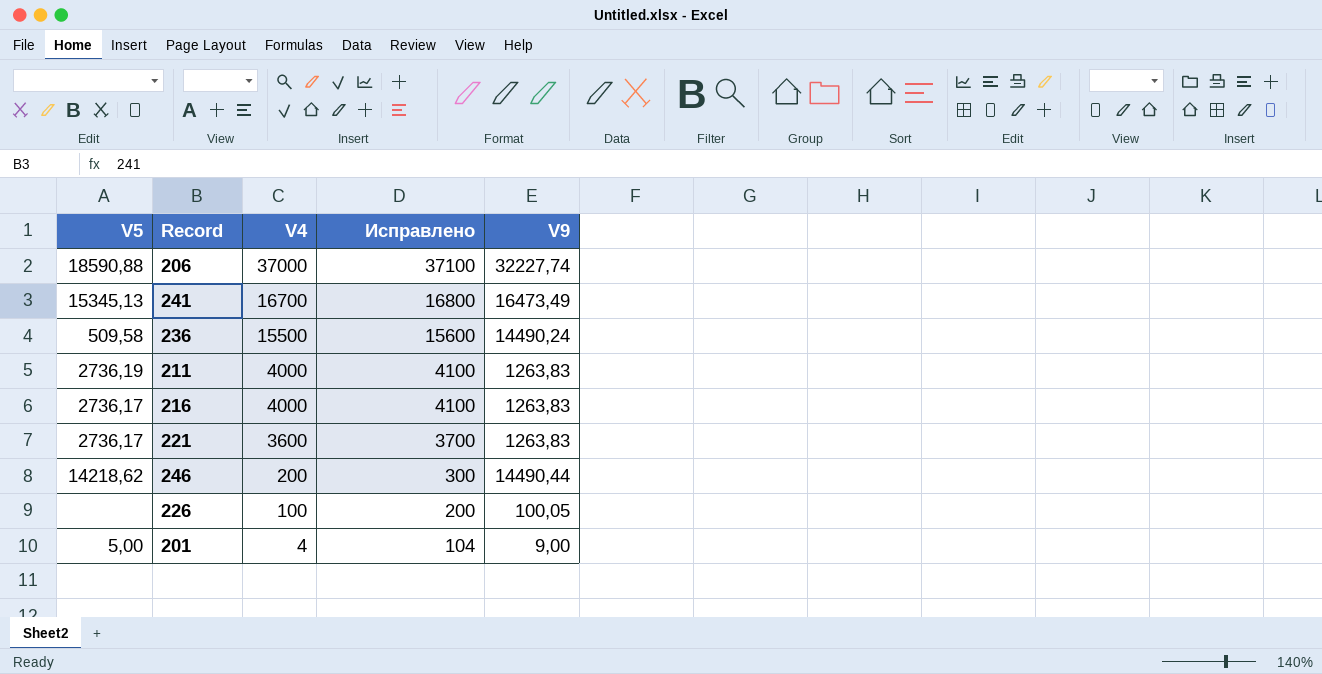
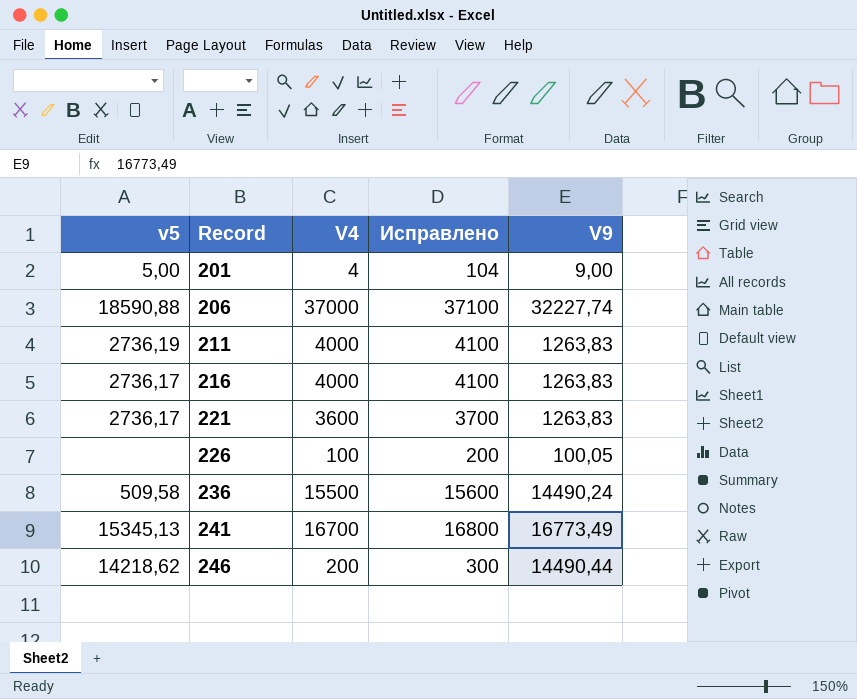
row order: V4 descending -> Record ascending
column name: V5 -> v5
241 | V9: 16473,49 -> 16773,49

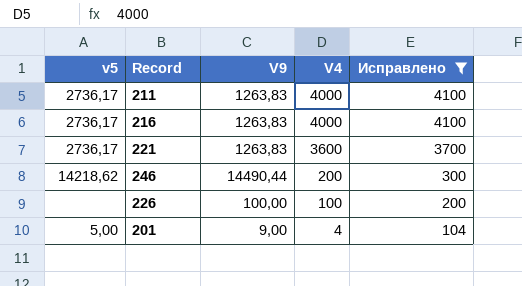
filter: none -> Исправлено <= 4100
row order: Record ascending -> V4 descending
column V9 | position: 5 -> 3
211 | v5: 2736,19 -> 2736,17
226 | V9: 100,05 -> 100,00

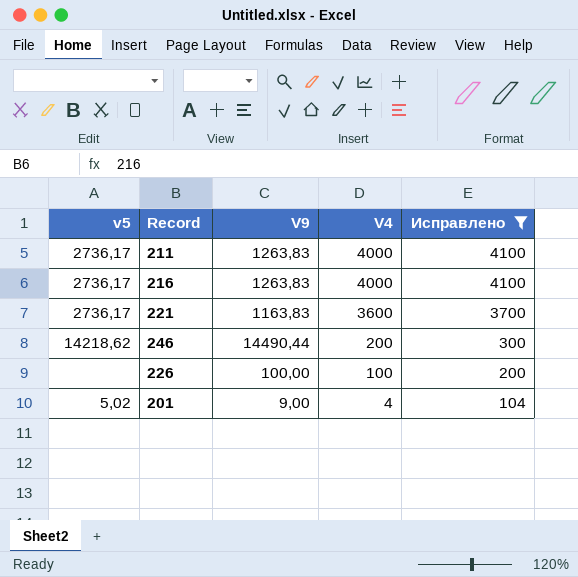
221 | V9: 1263,83 -> 1163,83
201 | v5: 5,00 -> 5,02

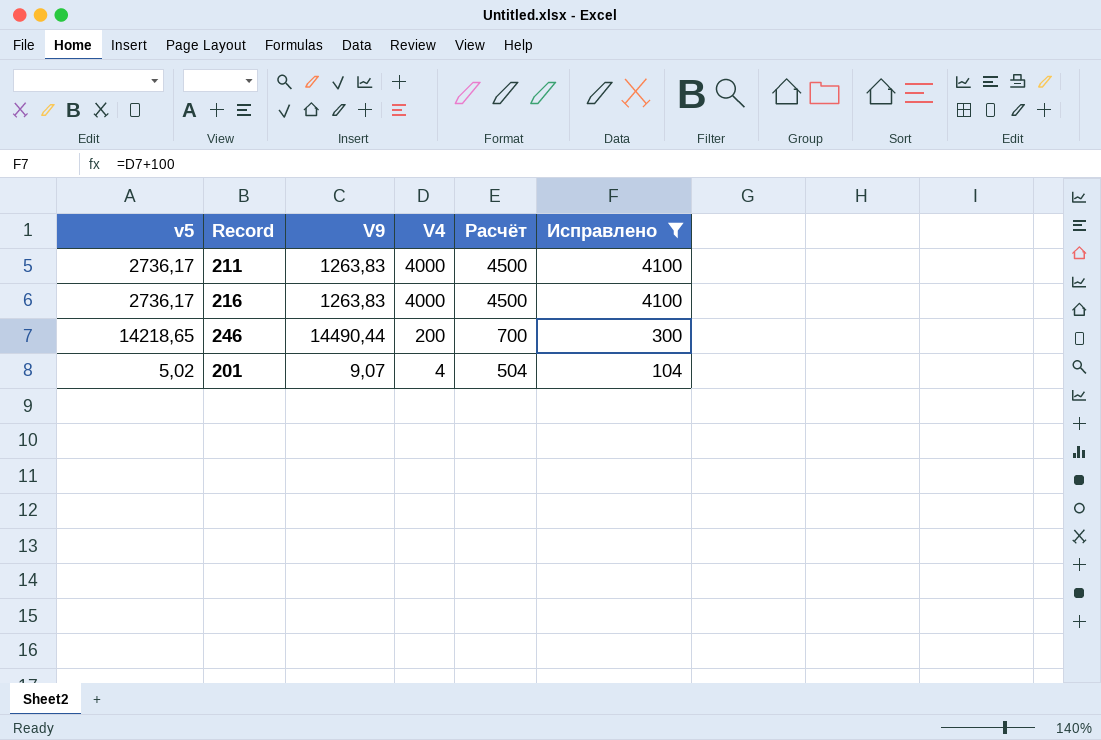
column Расчёт | formula: none -> [V4] + 500
row 221: 2736,17 | 1163,83 | 3600 | 3700 -> none
row 226: none | 100,00 | 100 | 200 -> none
246 | v5: 14218,62 -> 14218,65
201 | V9: 9,00 -> 9,07

